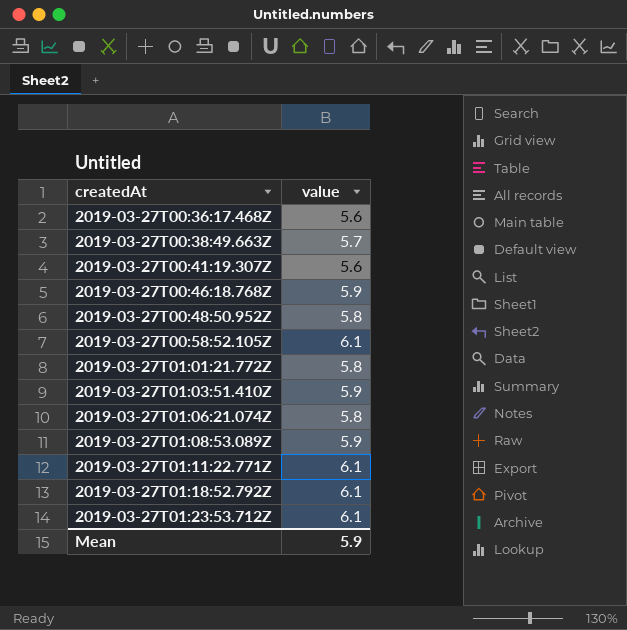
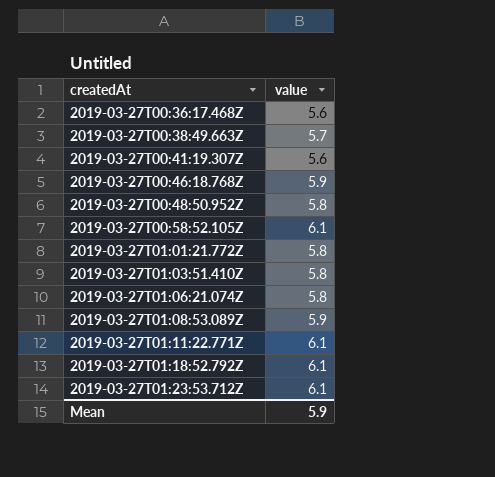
2019-03-27T01:03:51.410Z | value: 5.9 -> 5.8

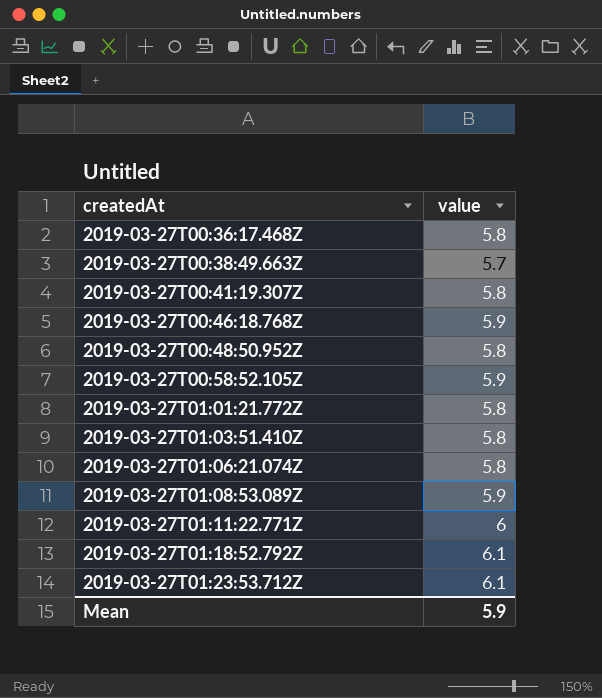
2019-03-27T00:36:17.468Z | value: 5.6 -> 5.8
2019-03-27T00:41:19.307Z | value: 5.6 -> 5.8
2019-03-27T00:58:52.105Z | value: 6.1 -> 5.9
2019-03-27T01:11:22.771Z | value: 6.1 -> 6

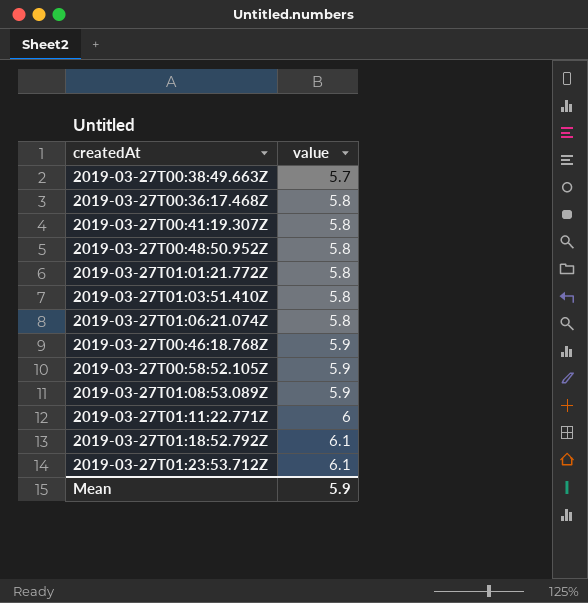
row order: createdAt ascending -> value ascending

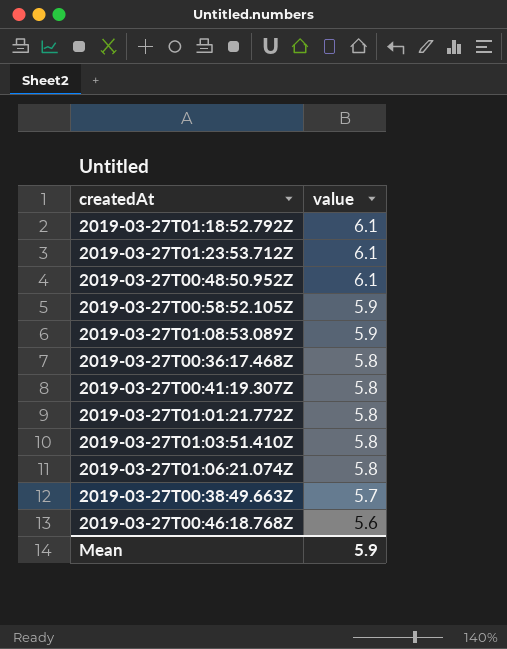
row order: value ascending -> value descending
row 2019-03-27T01:11:22.771Z: 6 -> none
2019-03-27T00:48:50.952Z | value: 5.8 -> 6.1
2019-03-27T00:46:18.768Z | value: 5.9 -> 5.6

